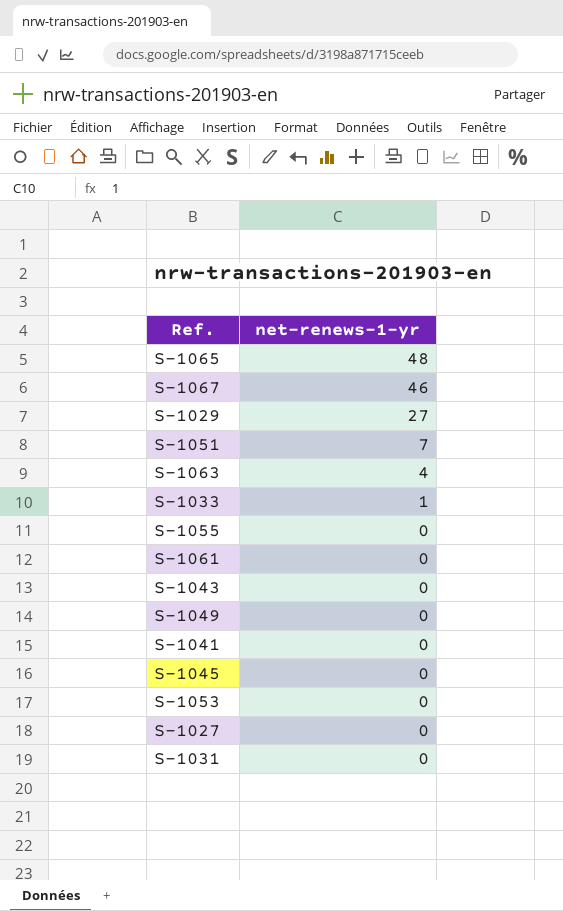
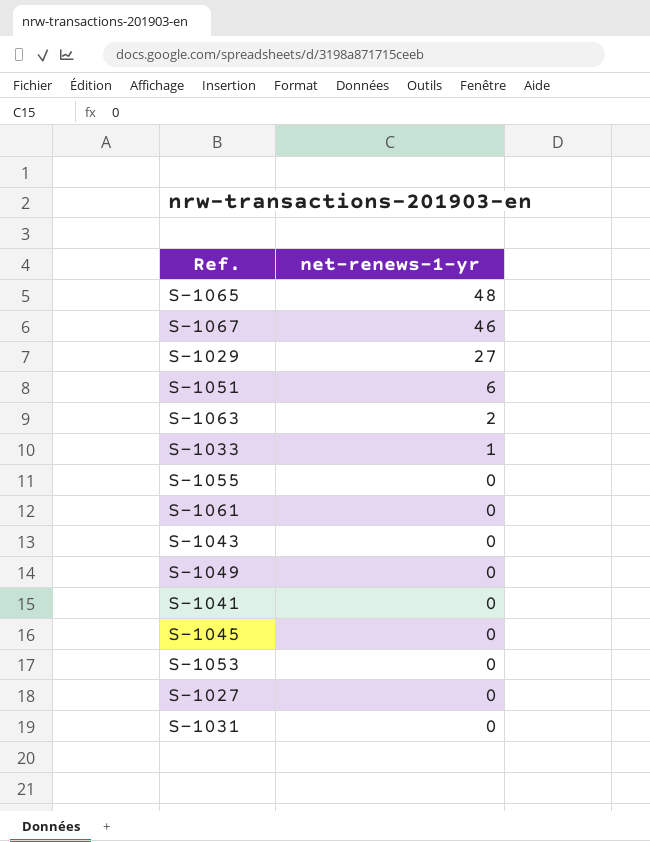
S-1051 | net-renews-1-yr: 7 -> 6
S-1063 | net-renews-1-yr: 4 -> 2

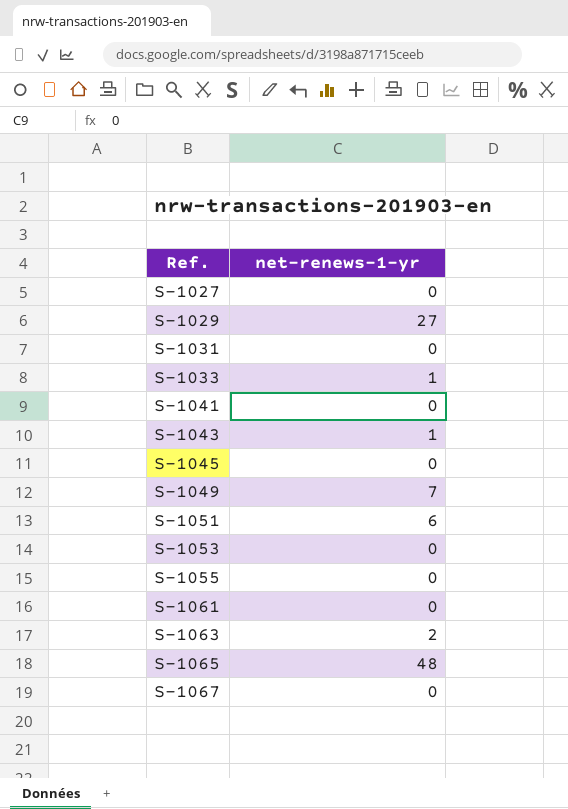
row order: net-renews-1-yr descending -> Ref. ascending
S-1043 | net-renews-1-yr: 0 -> 1
S-1049 | net-renews-1-yr: 0 -> 7
S-1067 | net-renews-1-yr: 46 -> 0

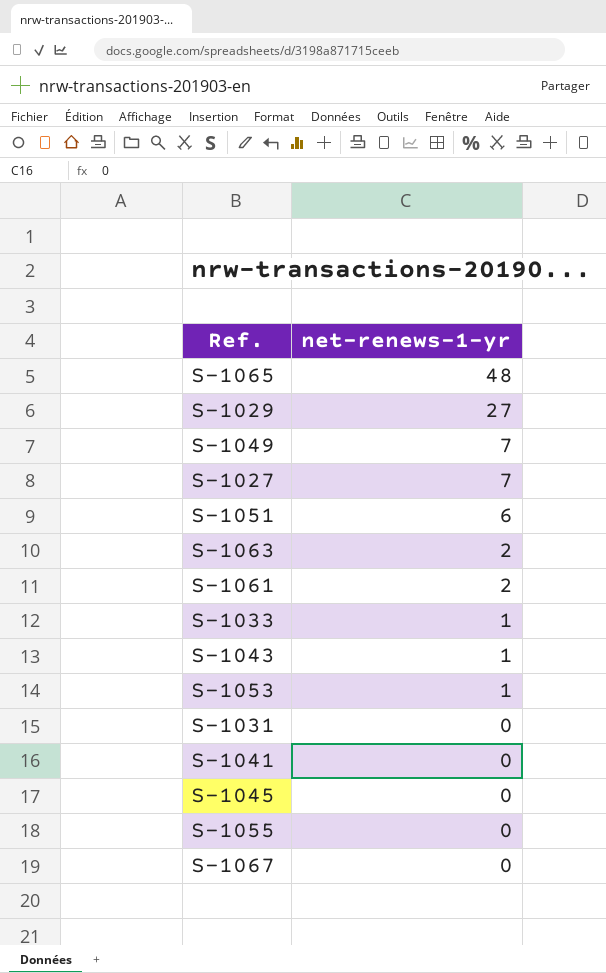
row order: Ref. ascending -> net-renews-1-yr descending
S-1027 | net-renews-1-yr: 0 -> 7
S-1061 | net-renews-1-yr: 0 -> 2
S-1053 | net-renews-1-yr: 0 -> 1

